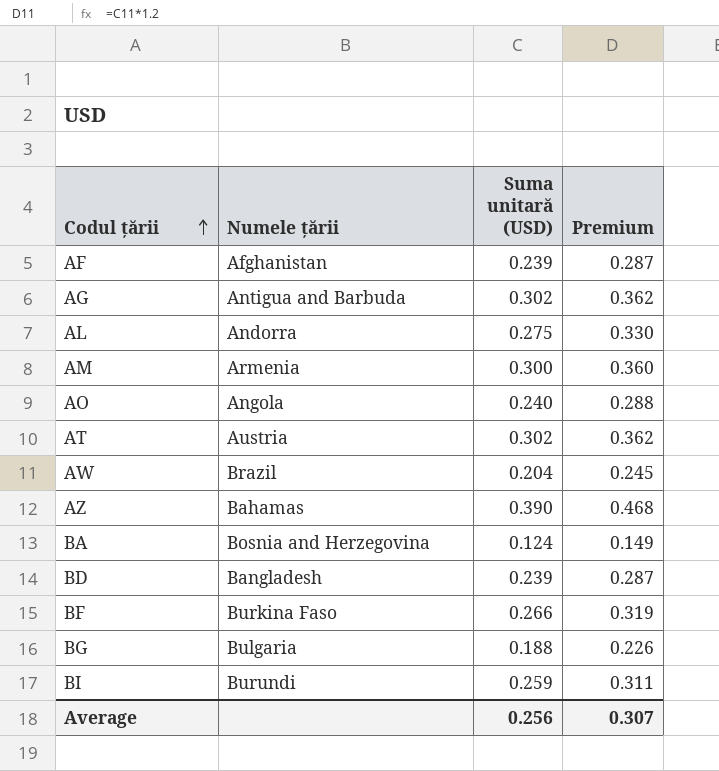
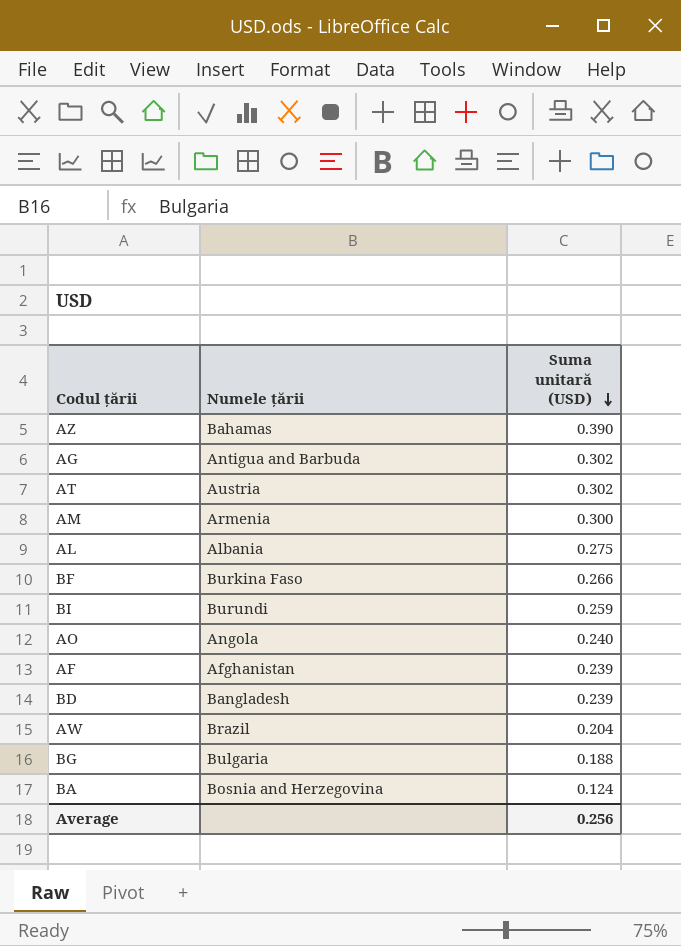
row order: Codul țării ascending -> Suma unitară (USD) descending
column Premium | formula: [Suma unitară (USD)] * 1.2 -> none
AL | Numele țării: Andorra -> Albania

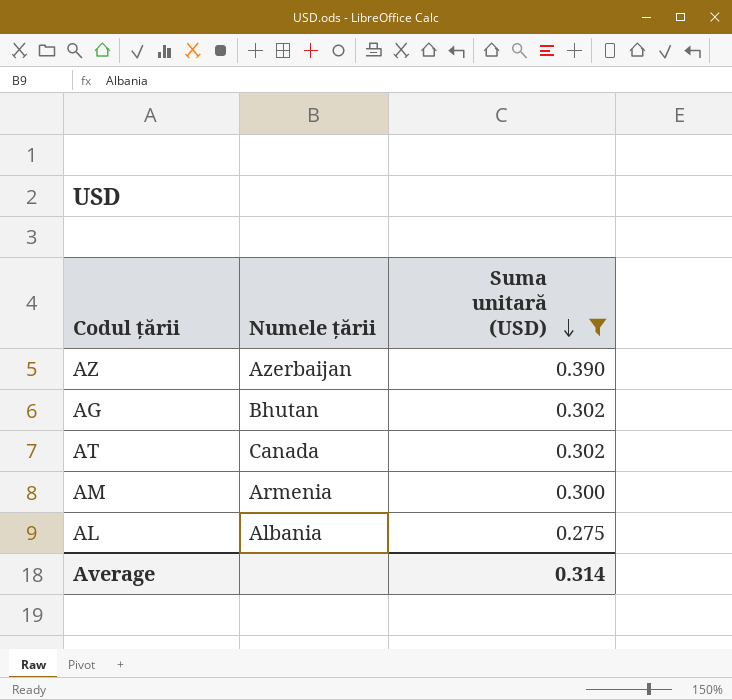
filter: none -> Suma unitară (USD) >= 0.275
AZ | Numele țării: Bahamas -> Azerbaijan
AG | Numele țării: Antigua and Barbuda -> Bhutan
AT | Numele țării: Austria -> Canada
Average | Suma unitară (USD): 0.256 -> 0.314

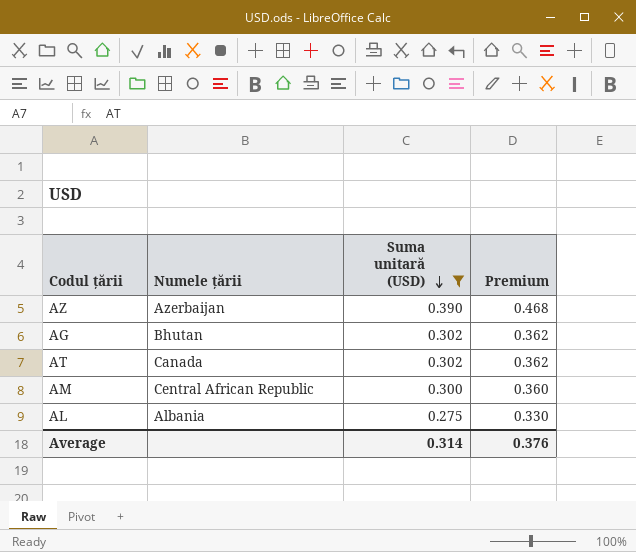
column Premium | formula: none -> [Suma unitară (USD)] * 1.2
AM | Numele țării: Armenia -> Central African Republic

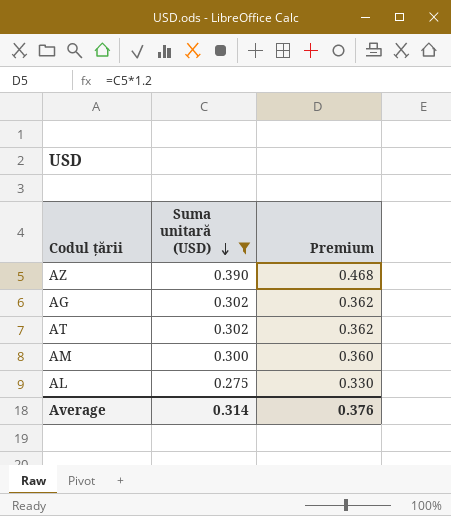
column Numele țării | position: 2 -> none

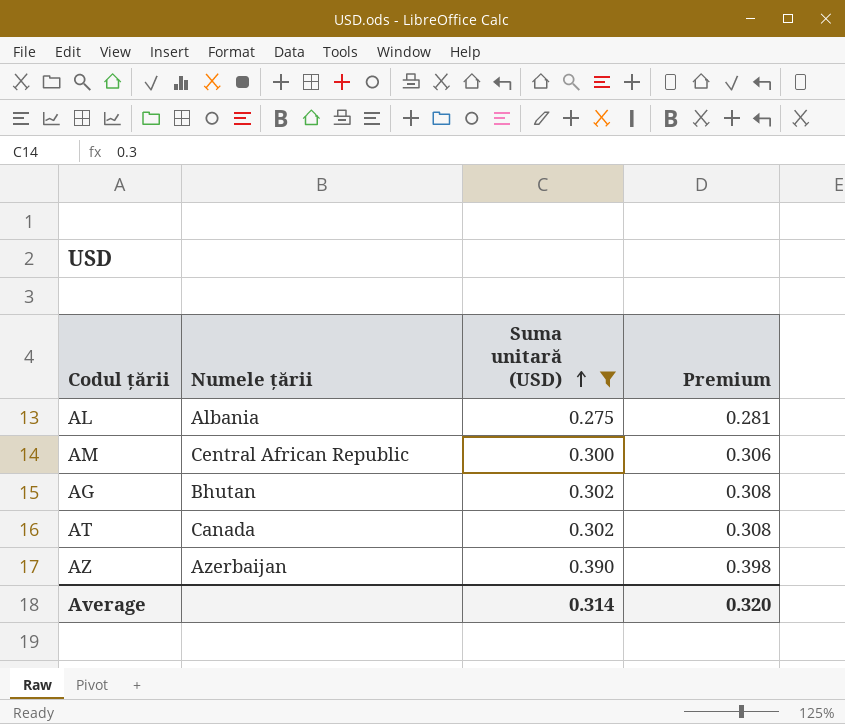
row order: Suma unitară (USD) descending -> Suma unitară (USD) ascending
column Numele țării | position: none -> 2
column Premium | formula: [Suma unitară (USD)] * 1.2 -> [Suma unitară (USD)] * 1.02
Average | Premium: 0.376 -> 0.320

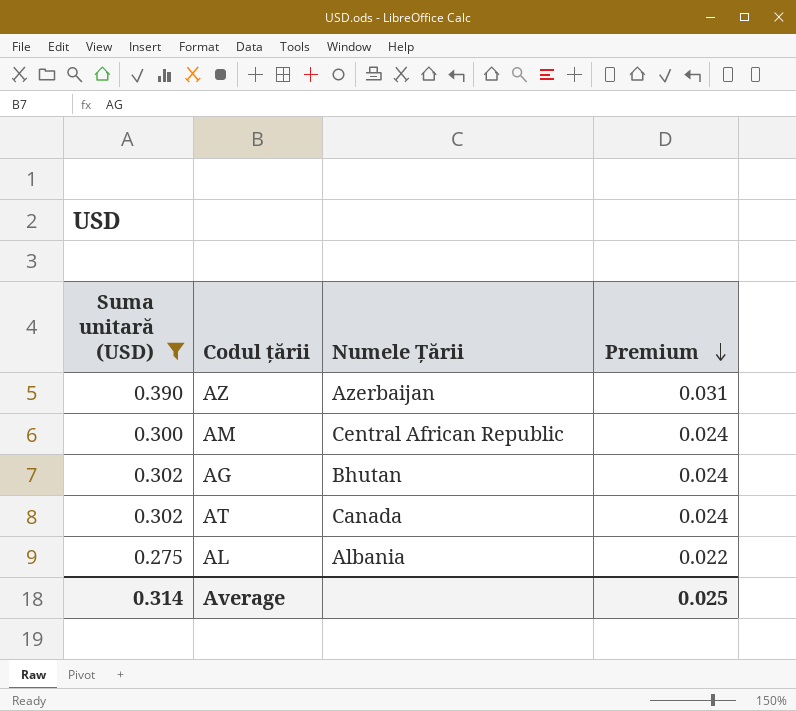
row order: Suma unitară (USD) ascending -> Premium descending
column Suma unitară (USD) | position: 3 -> 1
column name: Numele țării -> Numele Țării
column Premium | formula: [Suma unitară (USD)] * 1.02 -> [Suma unitară (USD)] * 0.08
Average | Premium: 0.320 -> 0.025

